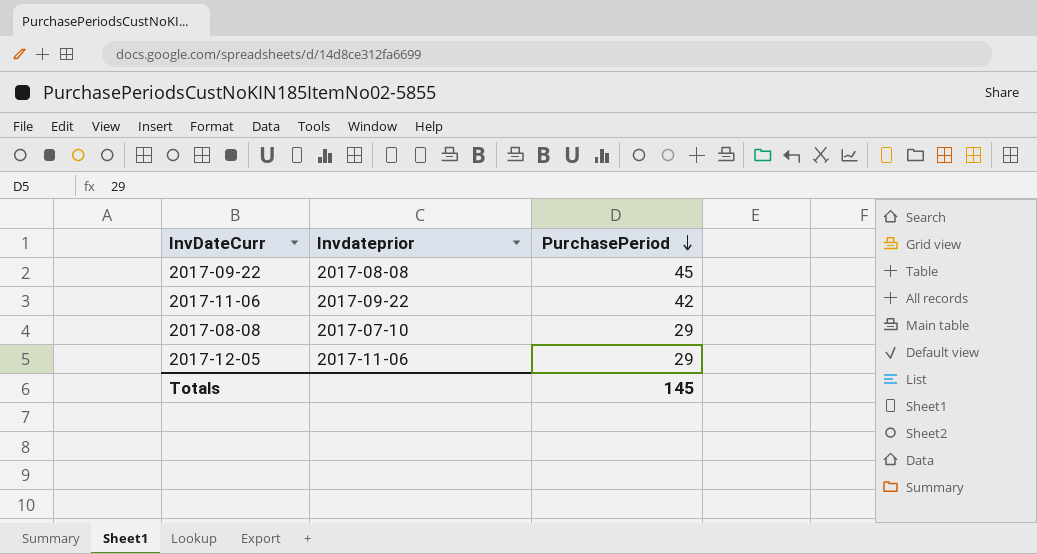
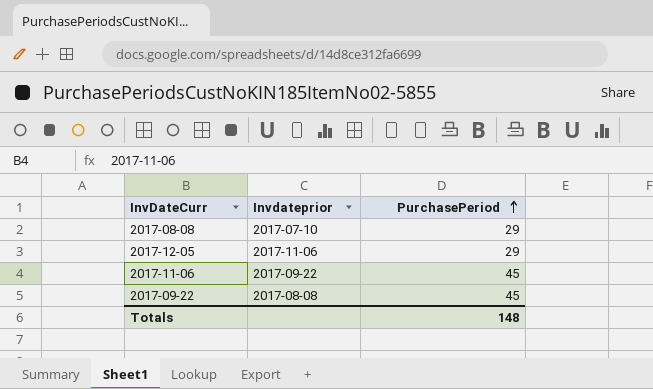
row order: PurchasePeriod descending -> PurchasePeriod ascending
2017-11-06 | PurchasePeriod: 42 -> 45
Totals | PurchasePeriod: 145 -> 148

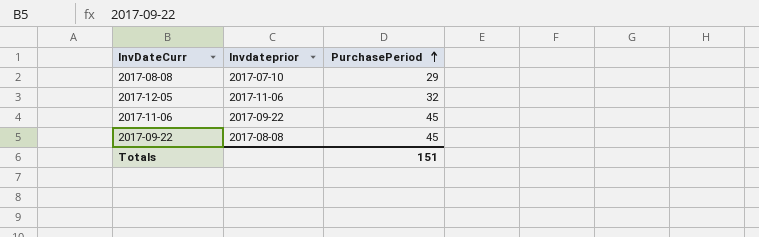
2017-12-05 | PurchasePeriod: 29 -> 32
Totals | PurchasePeriod: 148 -> 151

